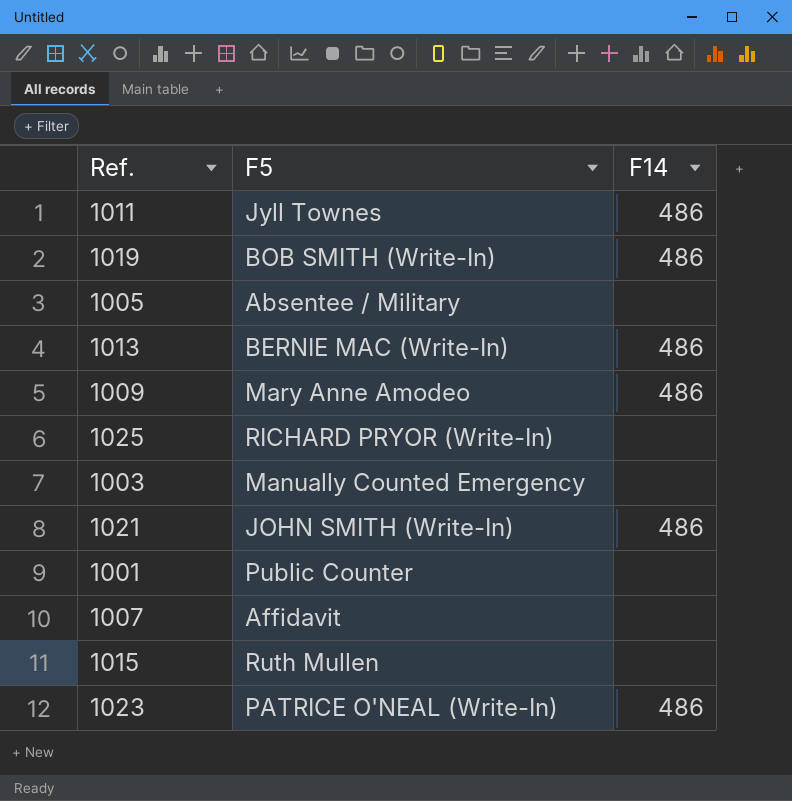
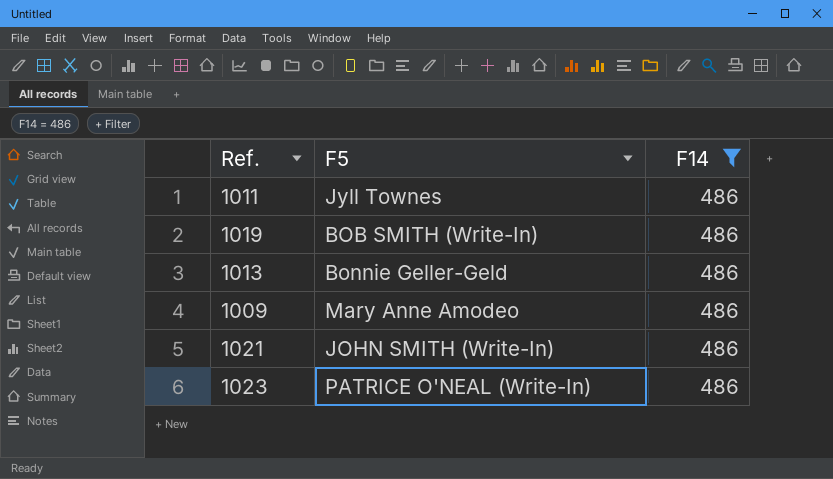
filter: none -> F14 = 486
1013 | F5: BERNIE MAC (Write-In) -> Bonnie Geller-Geld

